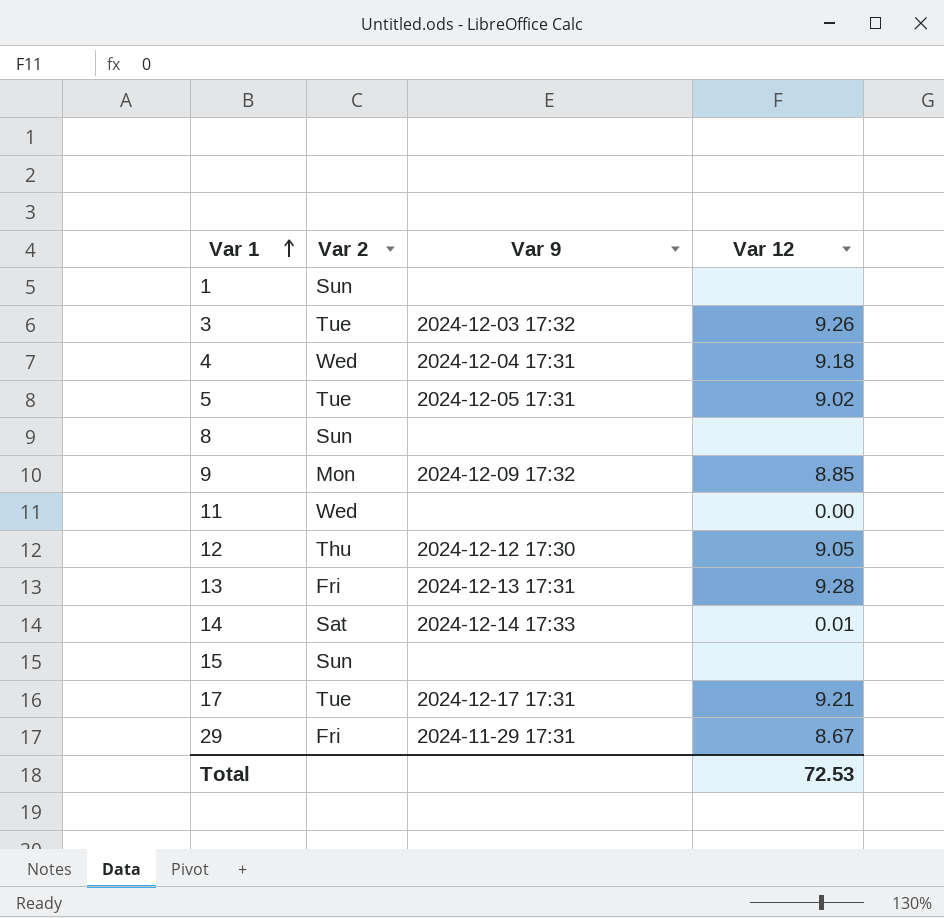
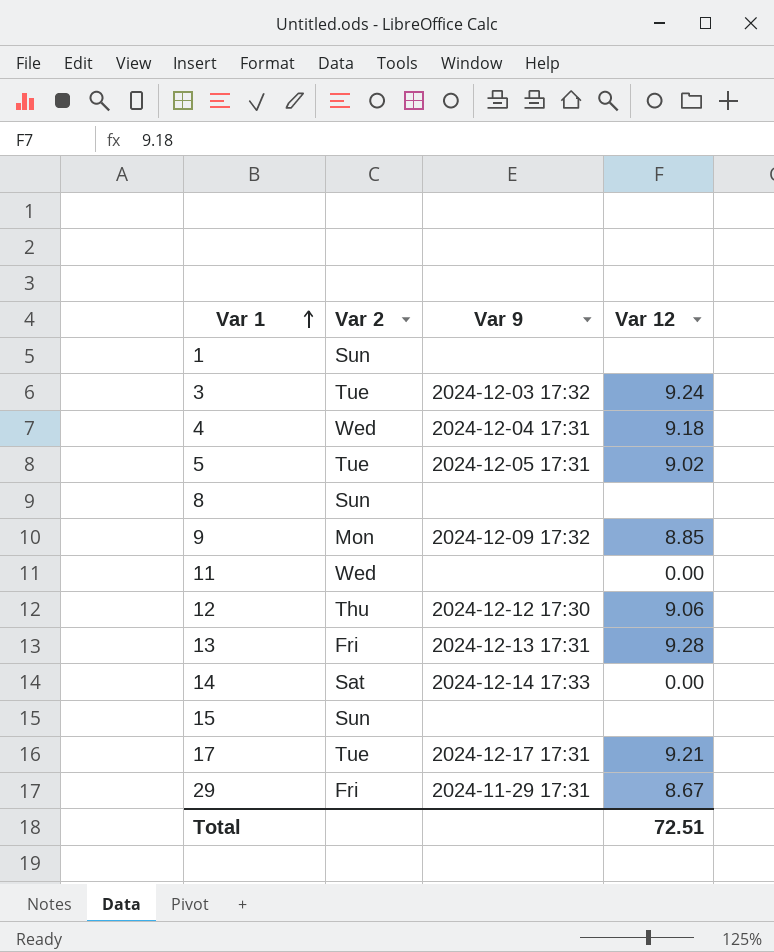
3 | Var 12: 9.26 -> 9.24
12 | Var 12: 9.05 -> 9.06
14 | Var 12: 0.01 -> 0.00
Total | Var 12: 72.53 -> 72.51

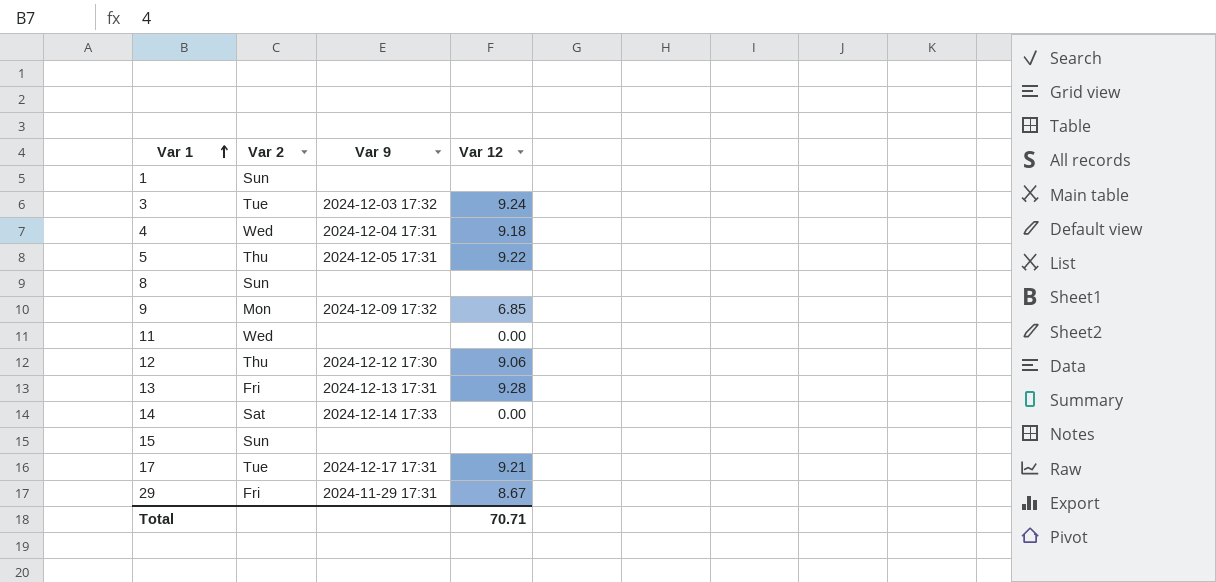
5 | Var 2: Tue -> Thu
5 | Var 12: 9.02 -> 9.22
9 | Var 12: 8.85 -> 6.85
Total | Var 12: 72.51 -> 70.71

